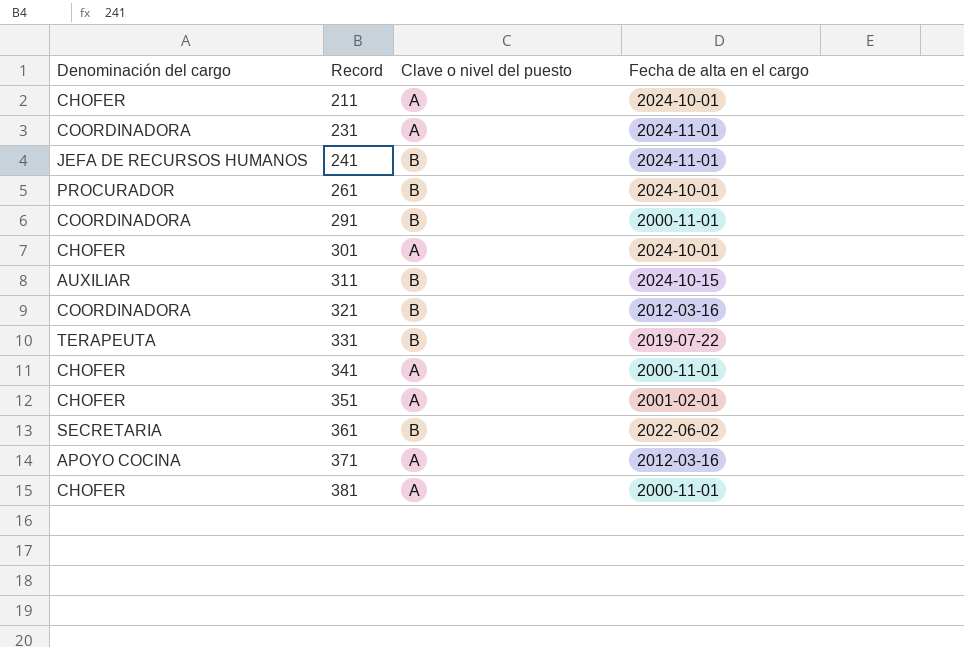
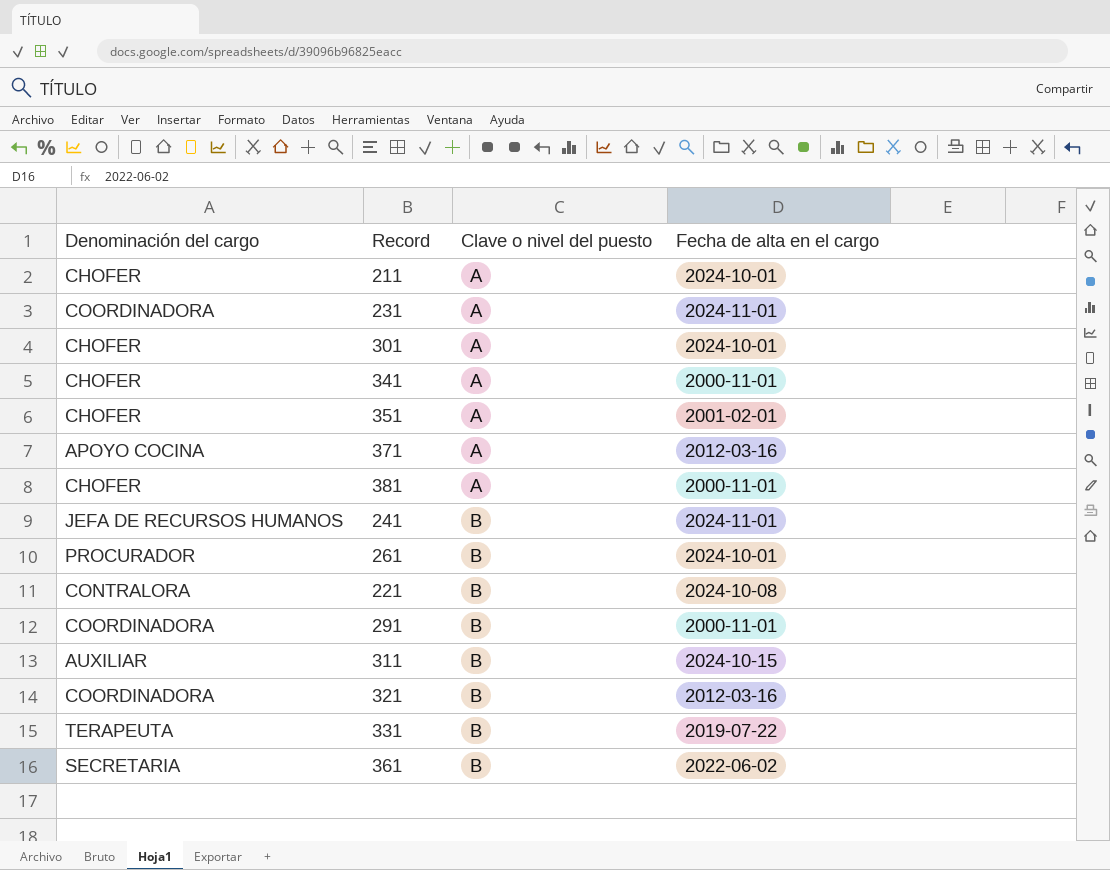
row order: Record ascending -> Clave o nivel del puesto ascending
row 221: none -> CONTRALORA | B | 2024-10-08

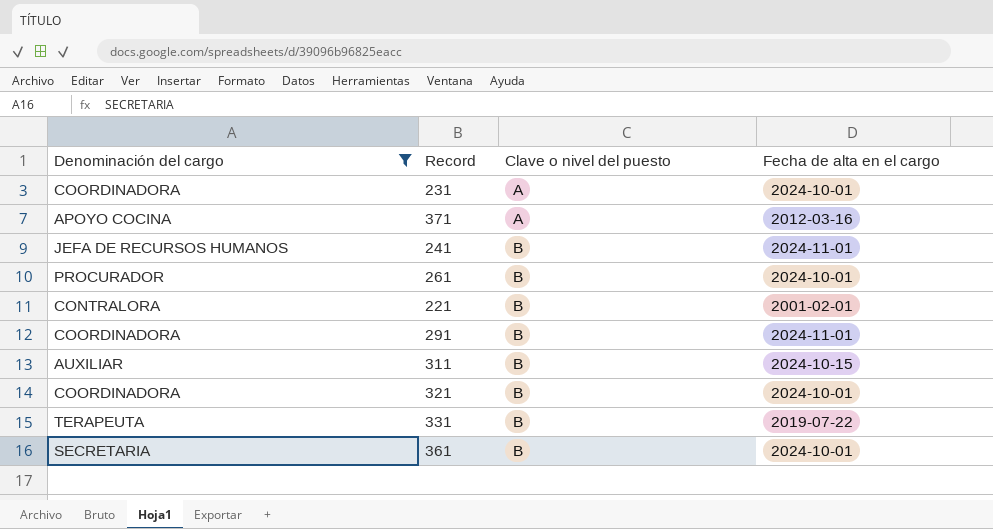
filter: none -> Denominación del cargo != CHOFER
231 | Fecha de alta en el cargo: 2024-11-01 -> 2024-10-01
221 | Fecha de alta en el cargo: 2024-10-08 -> 2001-02-01
291 | Fecha de alta en el cargo: 2000-11-01 -> 2024-11-01
321 | Fecha de alta en el cargo: 2012-03-16 -> 2024-10-01
361 | Fecha de alta en el cargo: 2022-06-02 -> 2024-10-01

